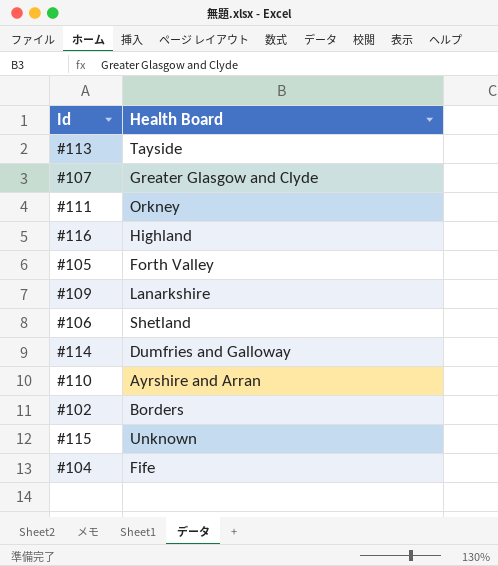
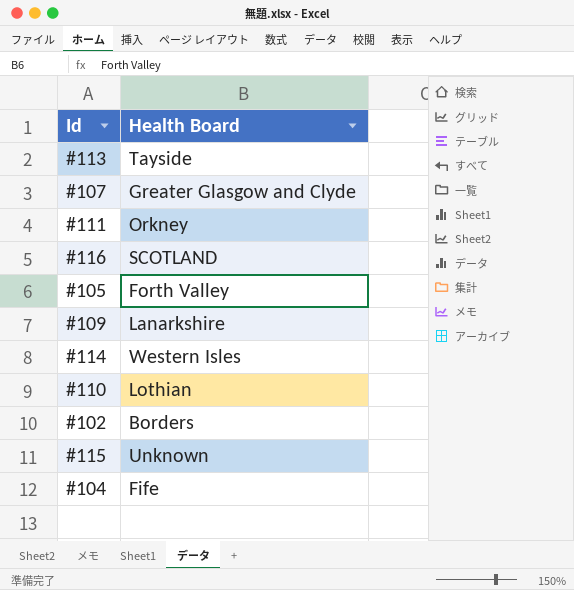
row #106: Shetland -> none
#116 | Health Board: Highland -> SCOTLAND
#114 | Health Board: Dumfries and Galloway -> Western Isles
#110 | Health Board: Ayrshire and Arran -> Lothian

